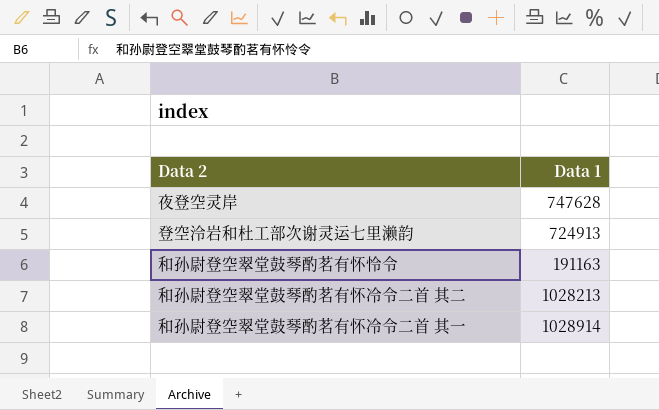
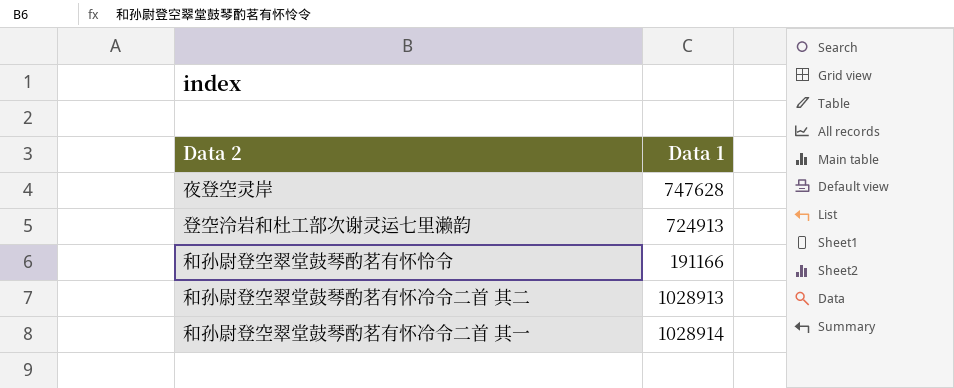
和孙尉登空翠堂鼓琴酌茗有怀怜令 | Data 1: 191163 -> 191166
和孙尉登空翠堂鼓琴酌茗有怀冷令二首 其二 | Data 1: 1028213 -> 1028913

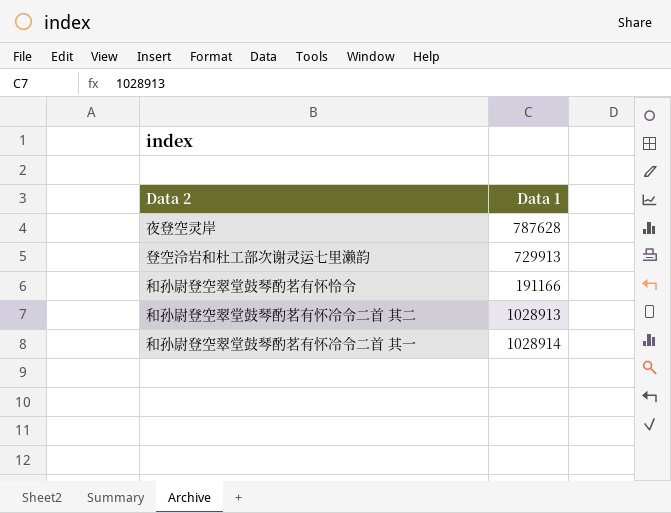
夜登空灵岸 | Data 1: 747628 -> 787628
登空泠岩和杜工部次谢灵运七里濑韵 | Data 1: 724913 -> 729913

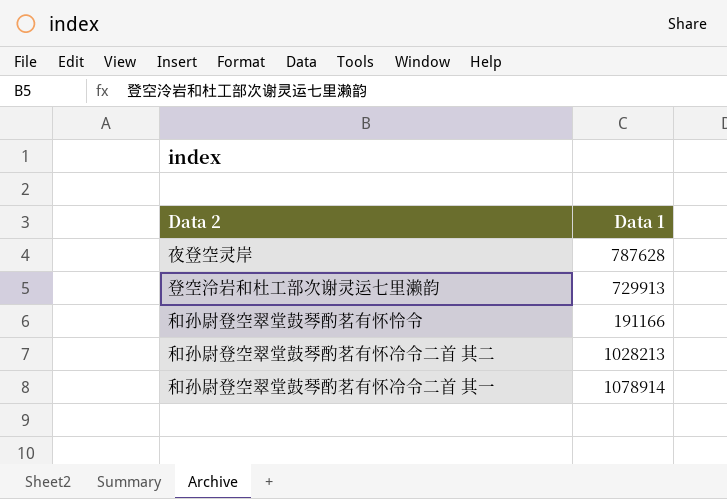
和孙尉登空翠堂鼓琴酌茗有怀冷令二首 其二 | Data 1: 1028913 -> 1028213
和孙尉登空翠堂鼓琴酌茗有怀冷令二首 其一 | Data 1: 1028914 -> 1078914

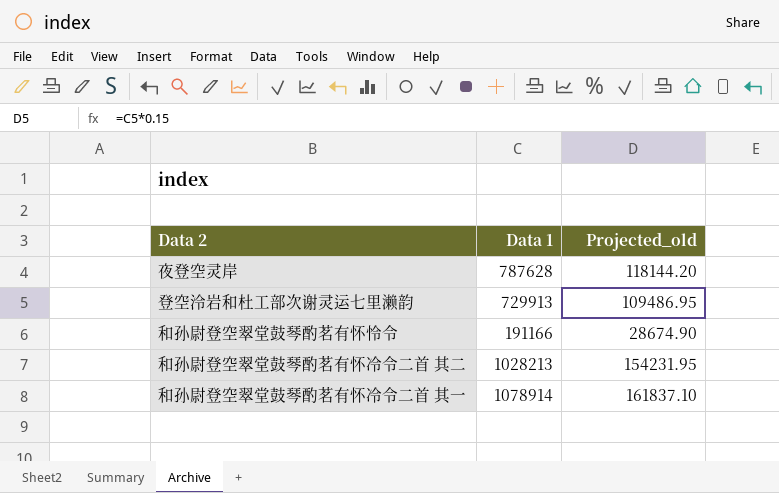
column Projected_old | formula: none -> [Data 1] * 0.15

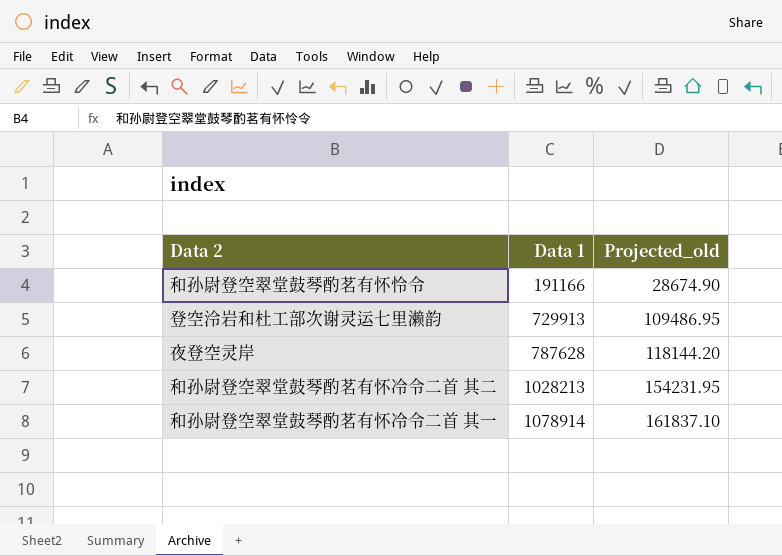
row order: none -> Data 1 ascending

